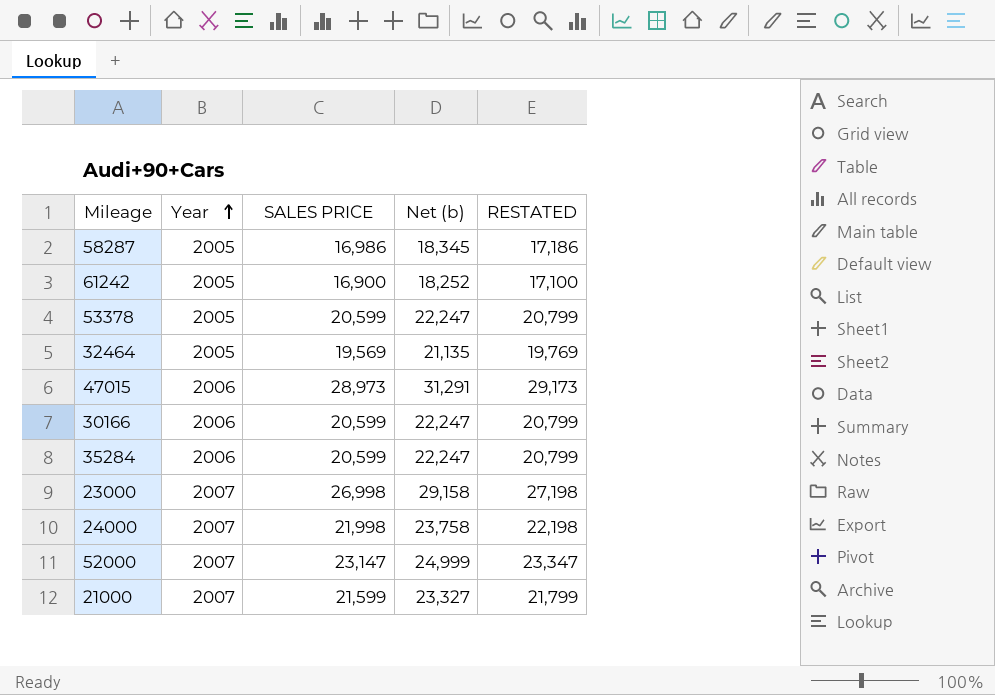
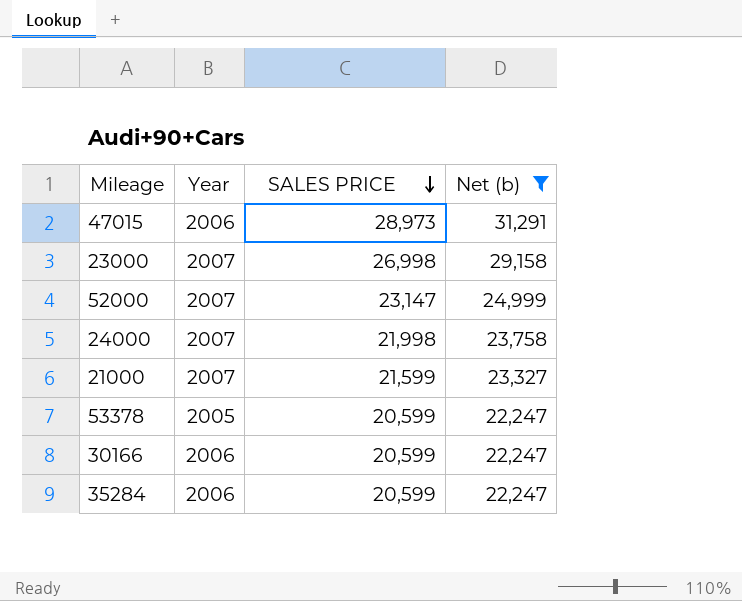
filter: none -> Net (b) >= 22,247
row order: Year ascending -> SALES PRICE descending
column RESTATED | formula: [SALES PRICE] + 200 -> none

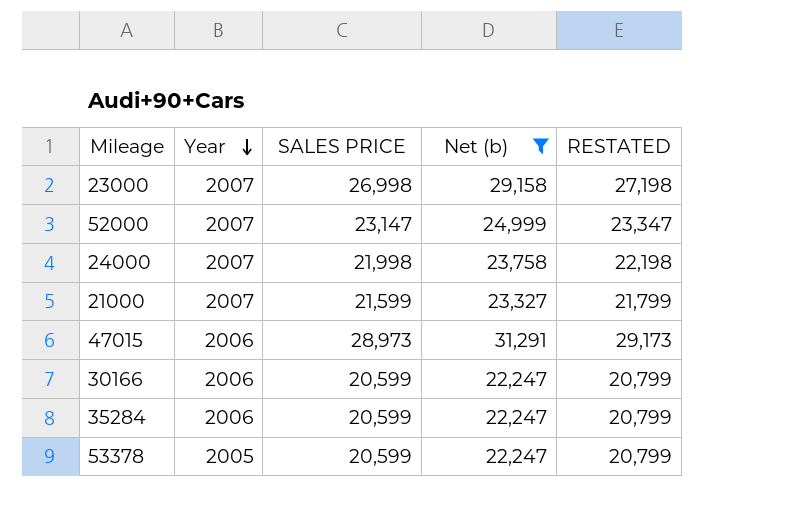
row order: SALES PRICE descending -> Year descending
column RESTATED | formula: none -> [SALES PRICE] + 200

